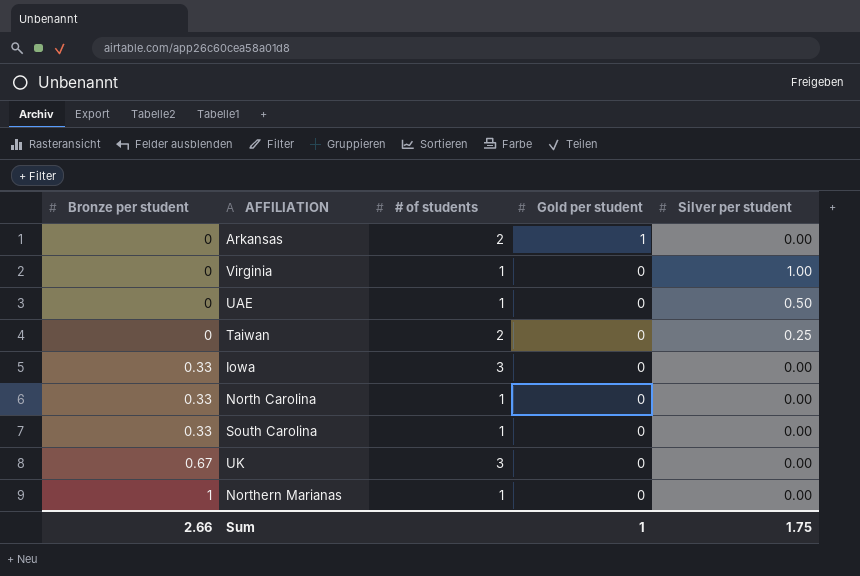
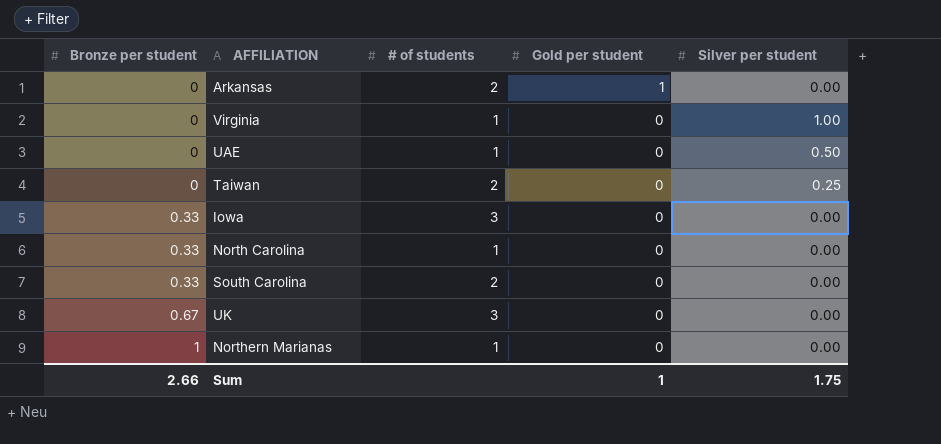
South Carolina | # of students: 1 -> 2

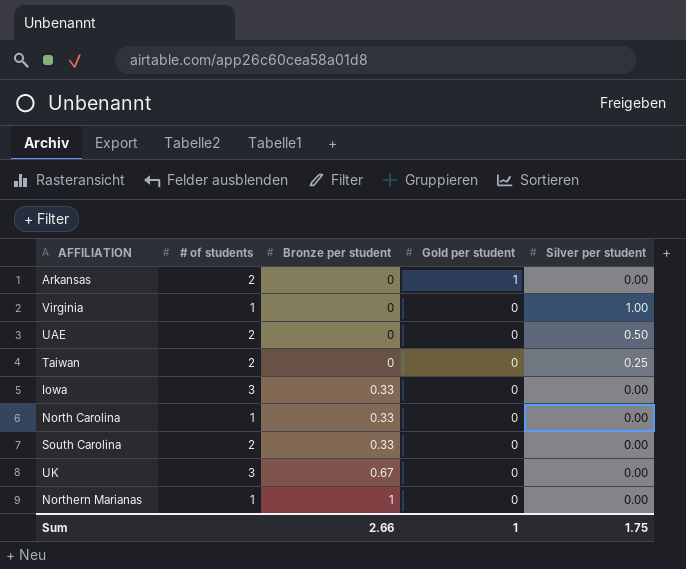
column Bronze per student | position: 1 -> 3
UAE | # of students: 1 -> 2

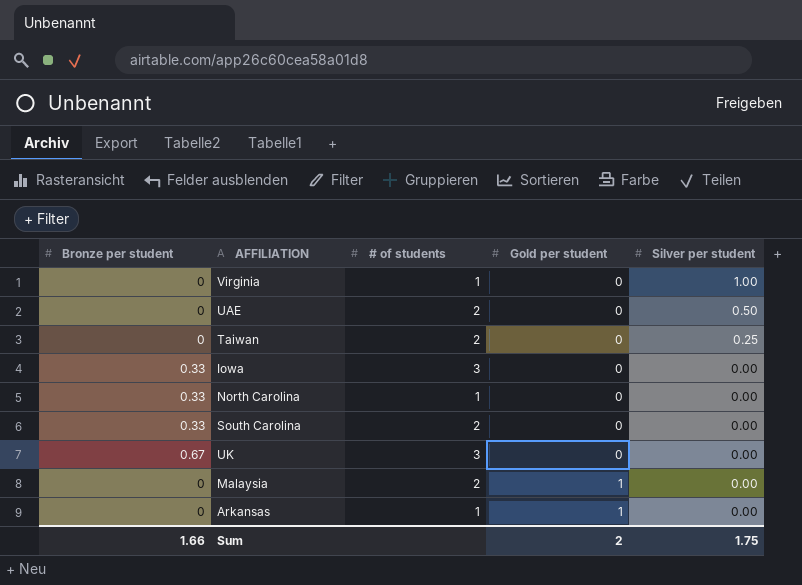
row order: Bronze per student ascending -> Gold per student ascending
column Bronze per student | position: 3 -> 1
row Northern Marianas: 1 | 1 | 0 | 0.00 -> none
row Malaysia: none -> 0 | 2 | 1 | 0.00
Arkansas | # of students: 2 -> 1
Sum | Bronze per student: 2.66 -> 1.66
Sum | Gold per student: 1 -> 2

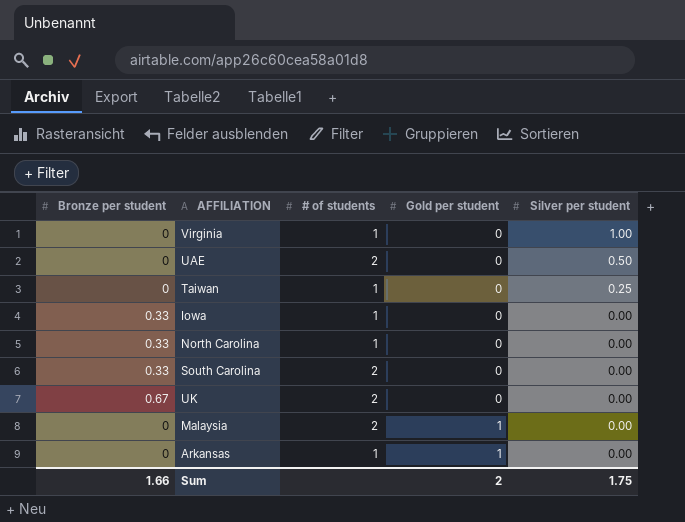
Taiwan | # of students: 2 -> 1
Iowa | # of students: 3 -> 1
UK | # of students: 3 -> 2

